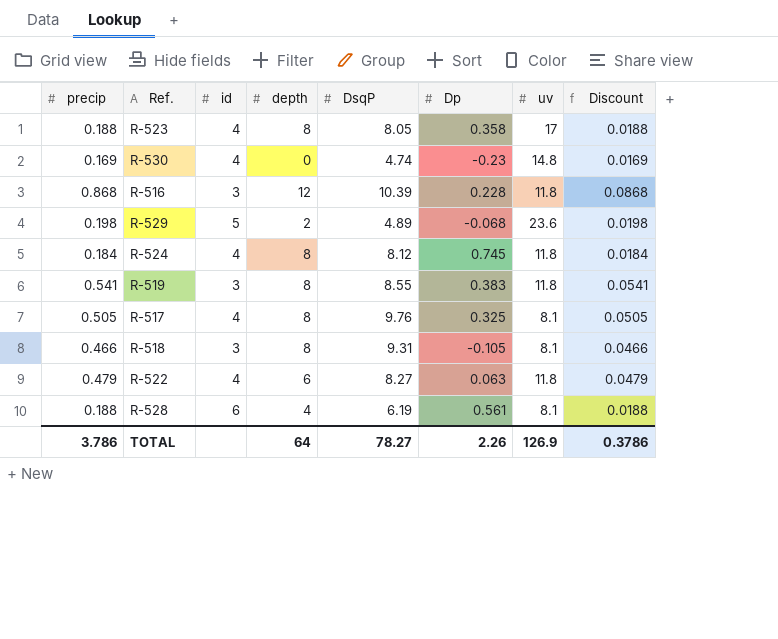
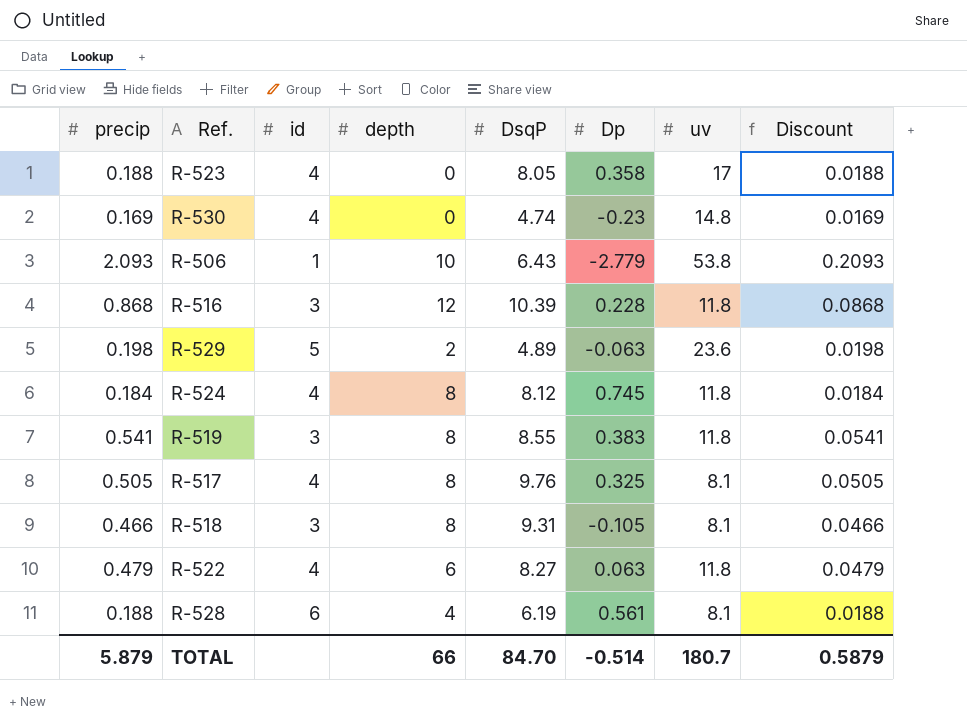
R-523 | depth: 8 -> 0
row R-506: none -> 2.093 | 1 | 10 | 6.43 | -2.779 | 53.8 | 0.2093
R-529 | Dp: -0.068 -> -0.063
TOTAL | precip: 3.786 -> 5.879
TOTAL | depth: 64 -> 66
TOTAL | DsqP: 78.27 -> 84.70
TOTAL | Dp: 2.26 -> -0.514
TOTAL | uv: 126.9 -> 180.7
TOTAL | Discount: 0.3786 -> 0.5879

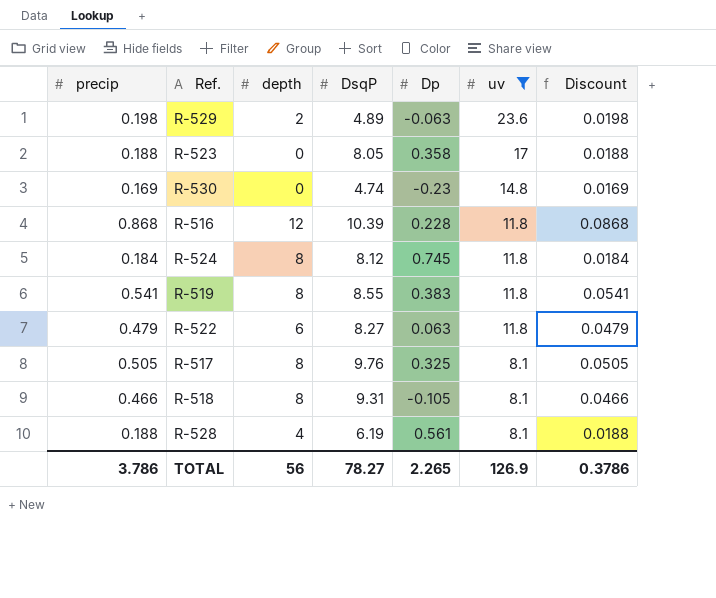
filter: none -> uv != 53.8
row order: none -> uv descending
column id | position: 3 -> none
TOTAL | precip: 5.879 -> 3.786
TOTAL | depth: 66 -> 56
TOTAL | DsqP: 84.70 -> 78.27
TOTAL | Dp: -0.514 -> 2.265
TOTAL | uv: 180.7 -> 126.9
TOTAL | Discount: 0.5879 -> 0.3786

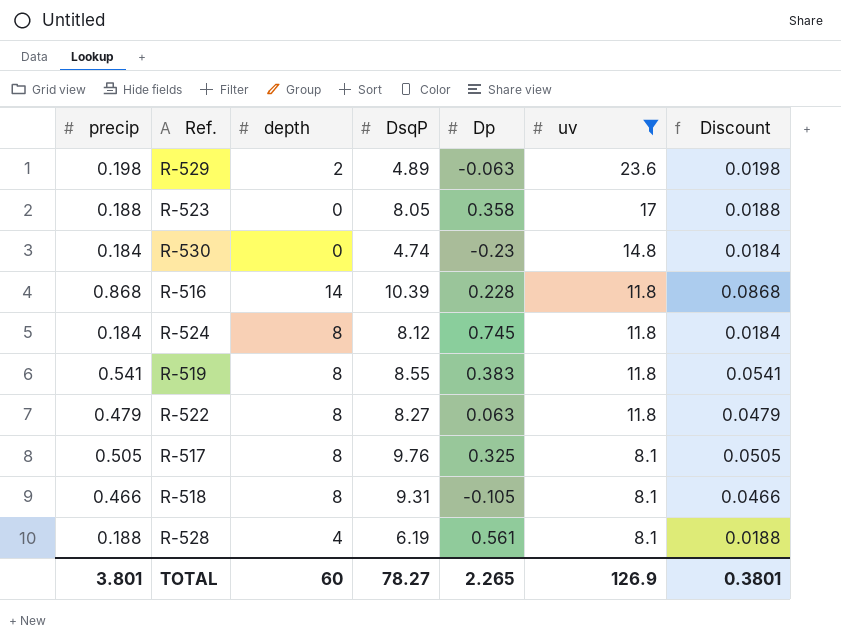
R-530 | precip: 0.169 -> 0.184
R-530 | Discount: 0.0169 -> 0.0184
R-516 | depth: 12 -> 14
R-522 | depth: 6 -> 8
TOTAL | precip: 3.786 -> 3.801
TOTAL | depth: 56 -> 60
TOTAL | Discount: 0.3786 -> 0.3801

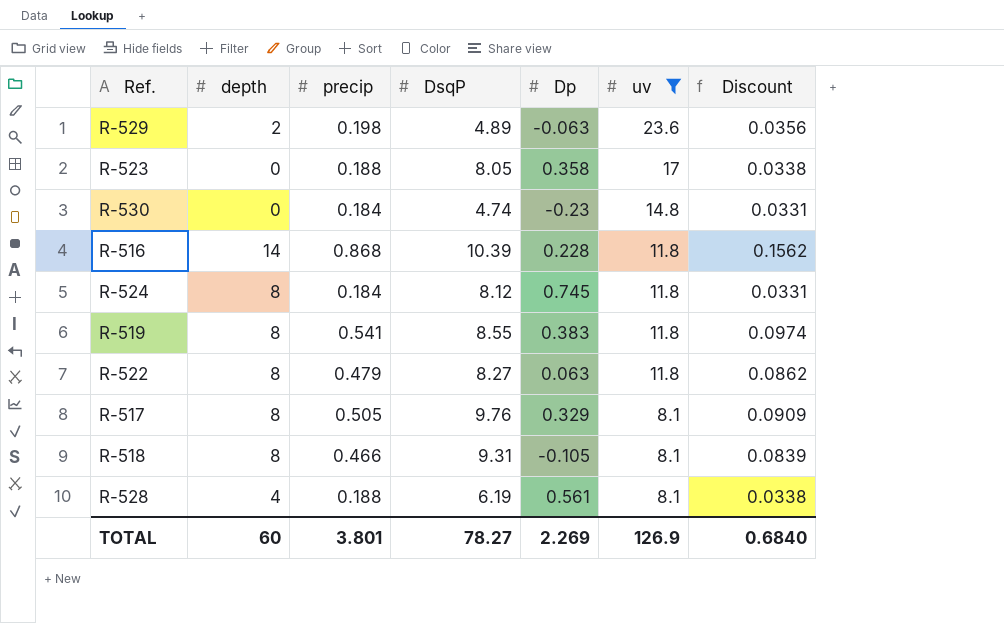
column precip | position: 1 -> 3
column Discount | formula: [precip] * 0.1 -> [precip] * 0.18
R-517 | Dp: 0.325 -> 0.329
TOTAL | Dp: 2.265 -> 2.269
TOTAL | Discount: 0.3801 -> 0.6840

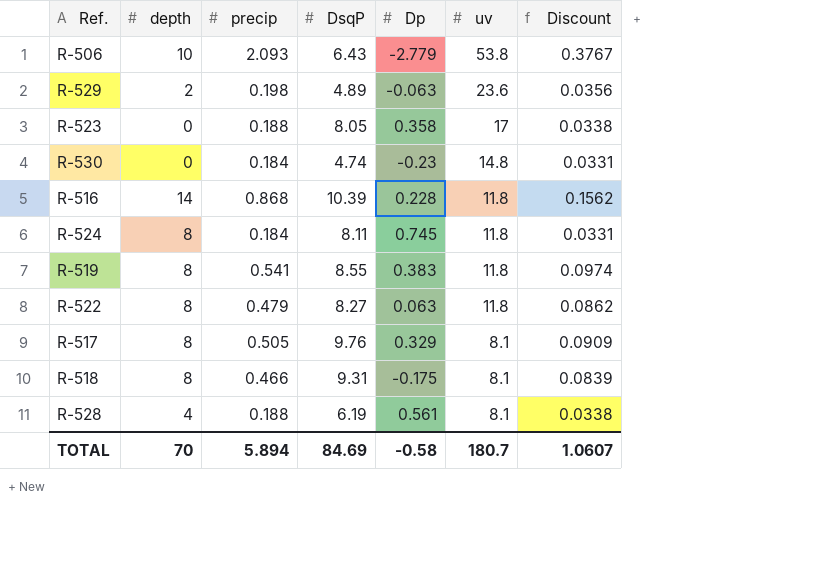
filter: uv != 53.8 -> none
R-524 | DsqP: 8.12 -> 8.11
R-518 | Dp: -0.105 -> -0.175
TOTAL | depth: 60 -> 70
TOTAL | precip: 3.801 -> 5.894
TOTAL | DsqP: 78.27 -> 84.69
TOTAL | Dp: 2.269 -> -0.58
TOTAL | uv: 126.9 -> 180.7
TOTAL | Discount: 0.6840 -> 1.0607

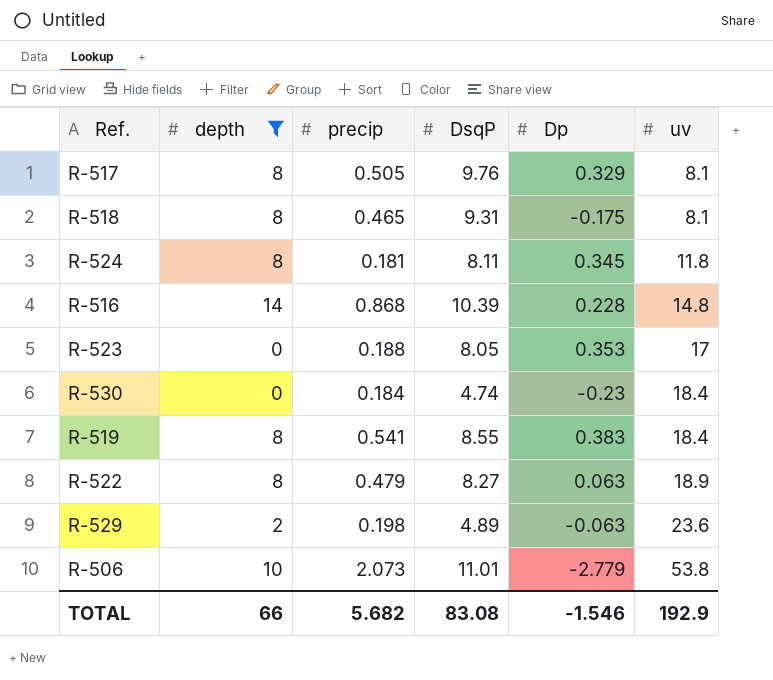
filter: none -> depth != 4
row order: uv descending -> uv ascending
column Discount | formula: [precip] * 0.18 -> none
R-518 | precip: 0.466 -> 0.465
R-524 | precip: 0.184 -> 0.181
R-524 | Dp: 0.745 -> 0.345
R-516 | uv: 11.8 -> 14.8
R-523 | Dp: 0.358 -> 0.353
R-530 | uv: 14.8 -> 18.4
R-519 | uv: 11.8 -> 18.4
R-522 | uv: 11.8 -> 18.9
R-506 | precip: 2.093 -> 2.073
R-506 | DsqP: 6.43 -> 11.01
TOTAL | depth: 70 -> 66
TOTAL | precip: 5.894 -> 5.682
TOTAL | DsqP: 84.69 -> 83.08
TOTAL | Dp: -0.58 -> -1.546
TOTAL | uv: 180.7 -> 192.9

